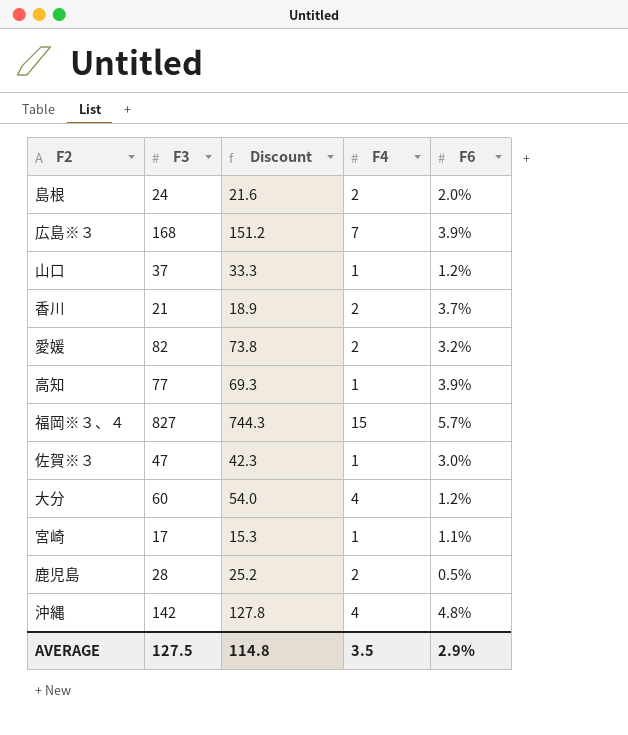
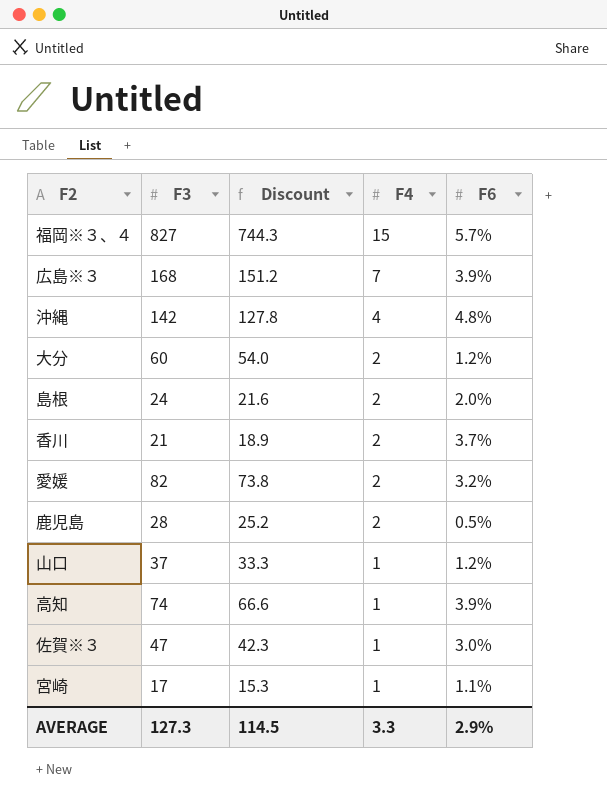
row order: none -> F4 descending
大分 | F4: 4 -> 2
高知 | F3: 77 -> 74
高知 | Discount: 69.3 -> 66.6
AVERAGE | F3: 127.5 -> 127.3
AVERAGE | Discount: 114.8 -> 114.5
AVERAGE | F4: 3.5 -> 3.3

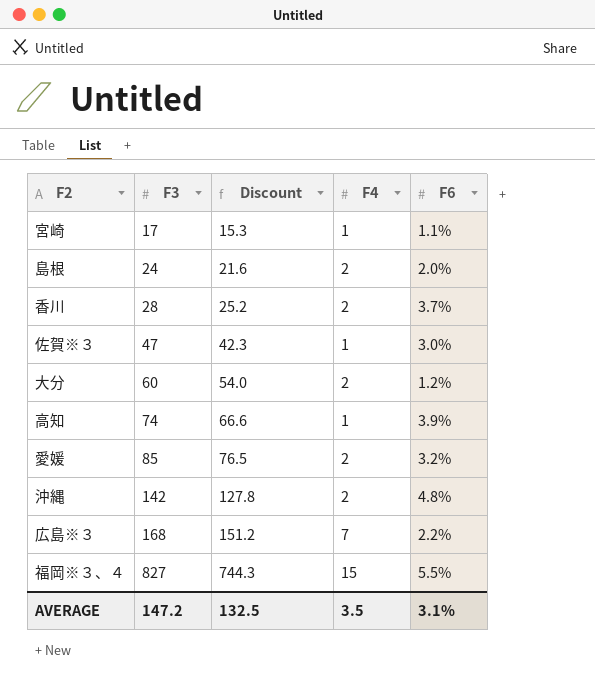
row order: F4 descending -> F3 ascending
row 鹿児島: 28 | 25.2 | 2 | 0.5% -> none
row 山口: 37 | 33.3 | 1 | 1.2% -> none
香川 | F3: 21 -> 28
香川 | Discount: 18.9 -> 25.2
愛媛 | F3: 82 -> 85
愛媛 | Discount: 73.8 -> 76.5
沖縄 | F4: 4 -> 2
広島※３ | F6: 3.9% -> 2.2%
福岡※３、４ | F6: 5.7% -> 5.5%
AVERAGE | F3: 127.3 -> 147.2
AVERAGE | Discount: 114.5 -> 132.5
AVERAGE | F4: 3.3 -> 3.5
AVERAGE | F6: 2.9% -> 3.1%

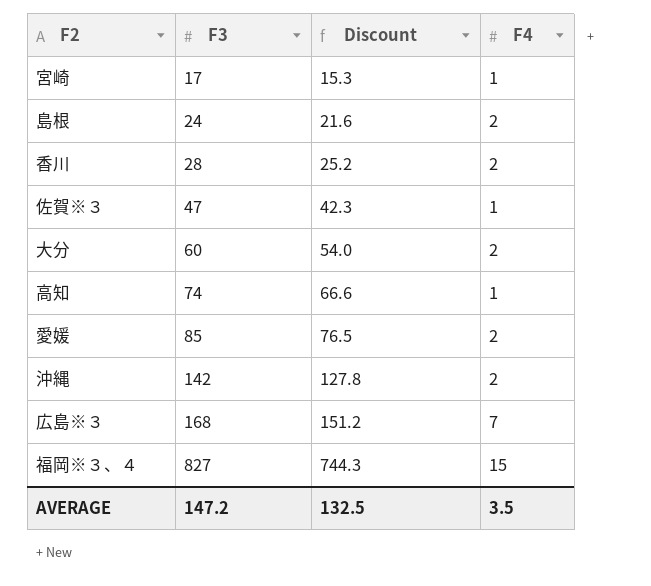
column F6 | position: 5 -> none

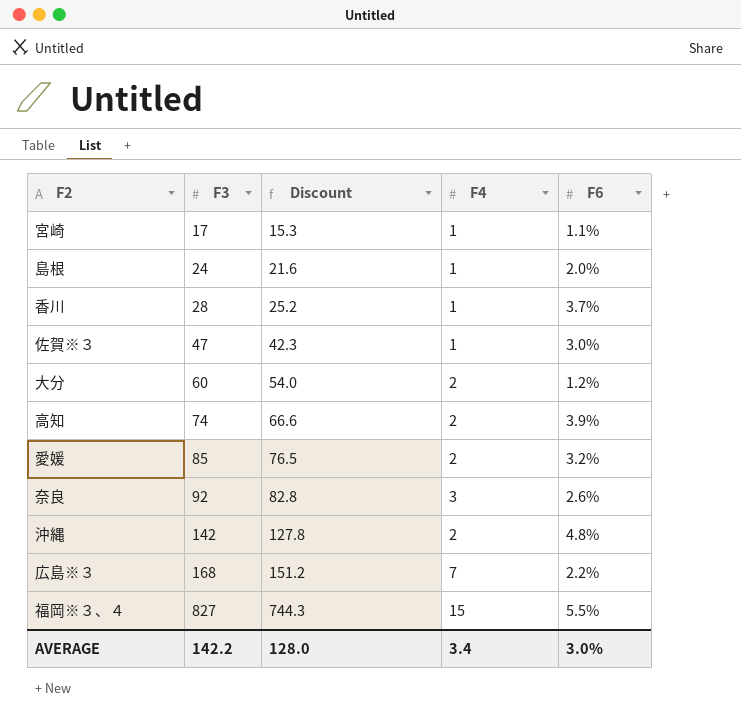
column F6 | position: none -> 5
島根 | F4: 2 -> 1
香川 | F4: 2 -> 1
高知 | F4: 1 -> 2
row 奈良: none -> 92 | 82.8 | 3 | 2.6%
AVERAGE | F3: 147.2 -> 142.2
AVERAGE | Discount: 132.5 -> 128.0
AVERAGE | F4: 3.5 -> 3.4

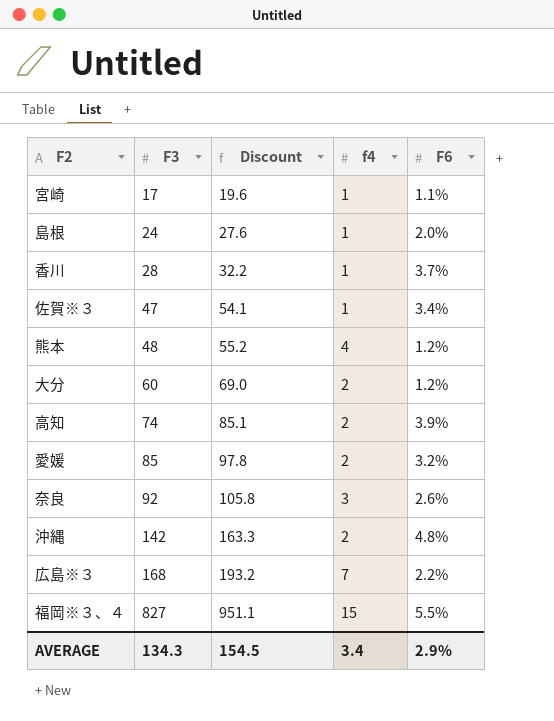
column Discount | formula: [F3] * 0.9 -> [F3] * 1.15
column name: F4 -> f4
佐賀※３ | F6: 3.0% -> 3.4%
row 熊本: none -> 48 | 55.2 | 4 | 1.2%
AVERAGE | F3: 142.2 -> 134.3
AVERAGE | Discount: 128.0 -> 154.5
AVERAGE | F6: 3.0% -> 2.9%

